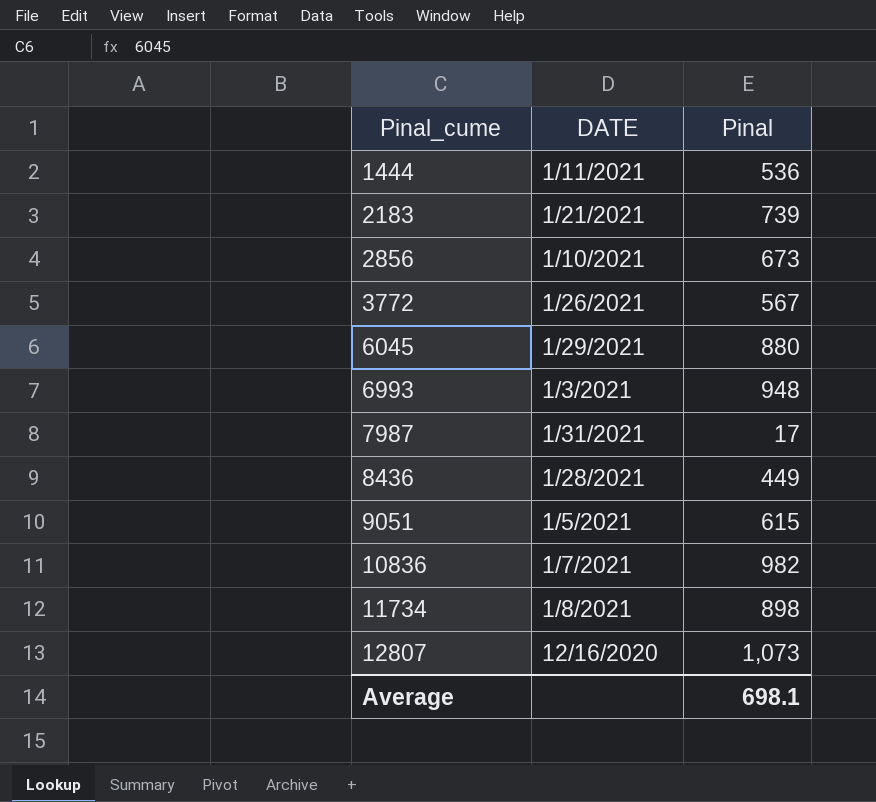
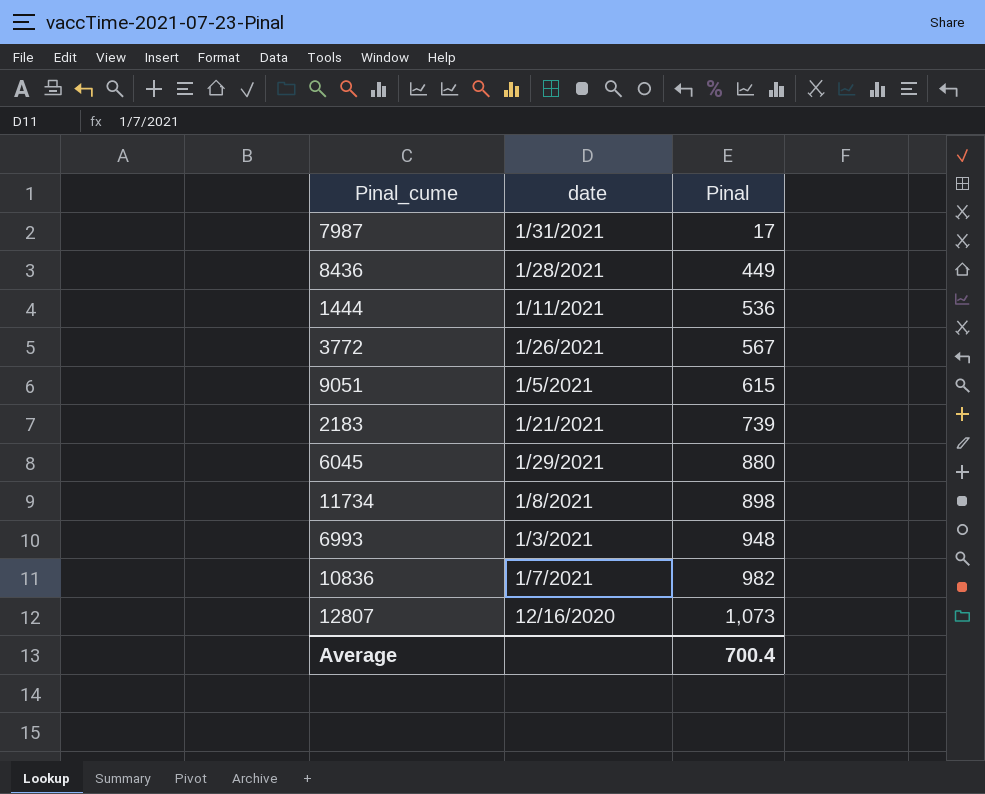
row order: Pinal_cume ascending -> Pinal ascending
column name: DATE -> date
row 2856: 1/10/2021 | 673 -> none
Average | Pinal: 698.1 -> 700.4

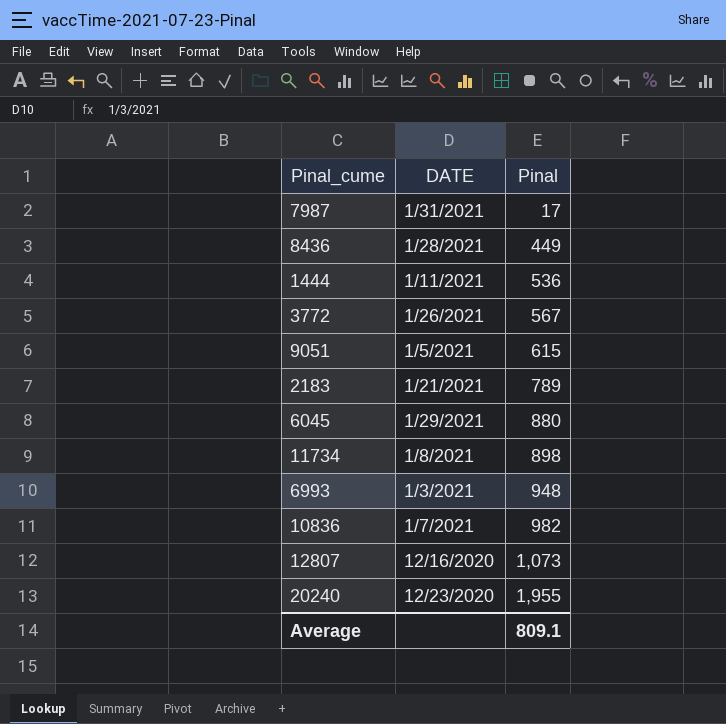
column name: date -> DATE
2183 | Pinal: 739 -> 789
row 20240: none -> 12/23/2020 | 1,955
Average | Pinal: 700.4 -> 809.1

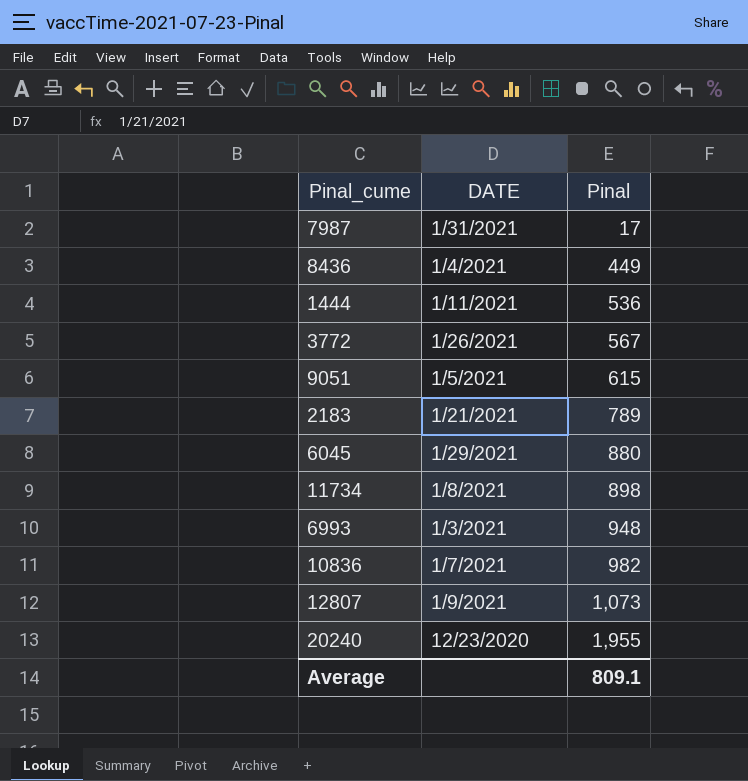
8436 | DATE: 1/28/2021 -> 1/4/2021
12807 | DATE: 12/16/2020 -> 1/9/2021

